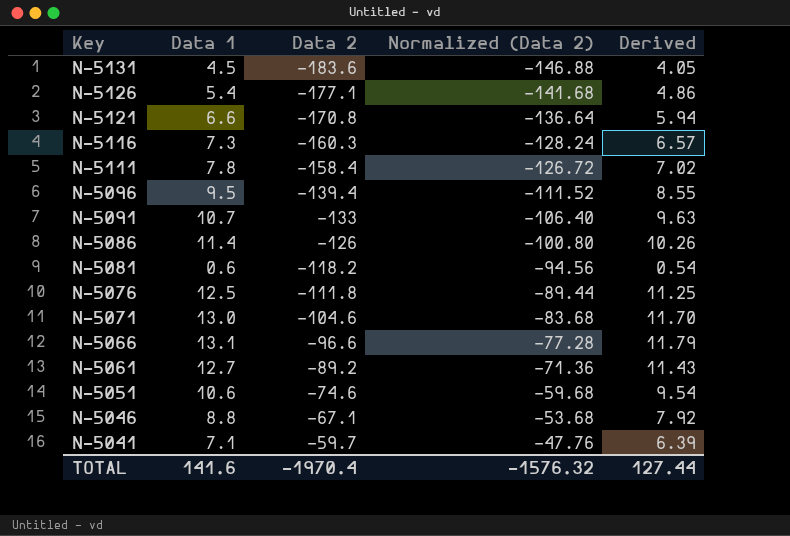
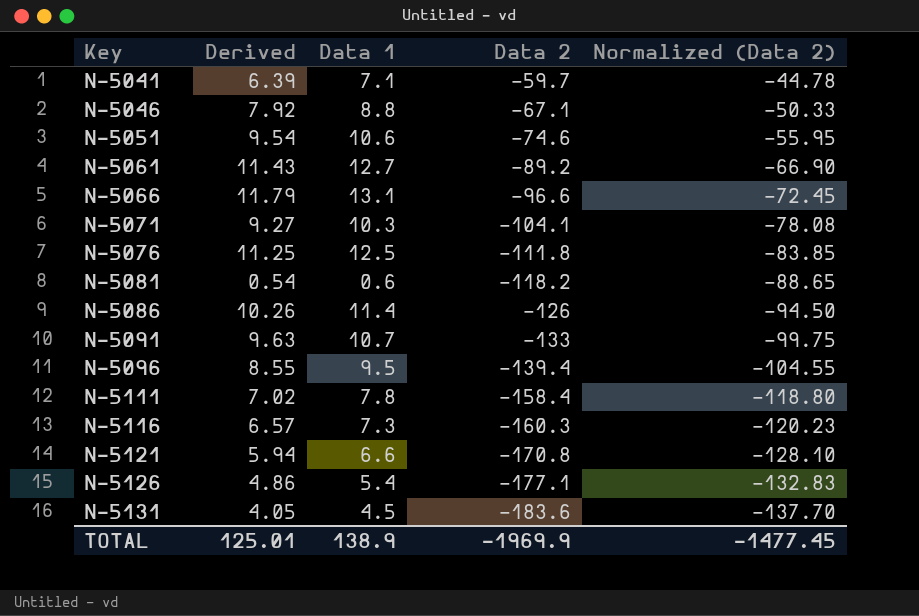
row order: Key descending -> Key ascending
column Derived | position: 5 -> 2
column Normalized (Data 2) | formula: [Data 2] * 0.8 -> [Data 2] * 0.75
N-5071 | Derived: 11.70 -> 9.27
N-5071 | Data 1: 13.0 -> 10.3
N-5071 | Data 2: -104.6 -> -104.1
TOTAL | Derived: 127.44 -> 125.01
TOTAL | Data 1: 141.6 -> 138.9
TOTAL | Data 2: -1970.4 -> -1969.9
TOTAL | Normalized (Data 2): -1576.32 -> -1477.45

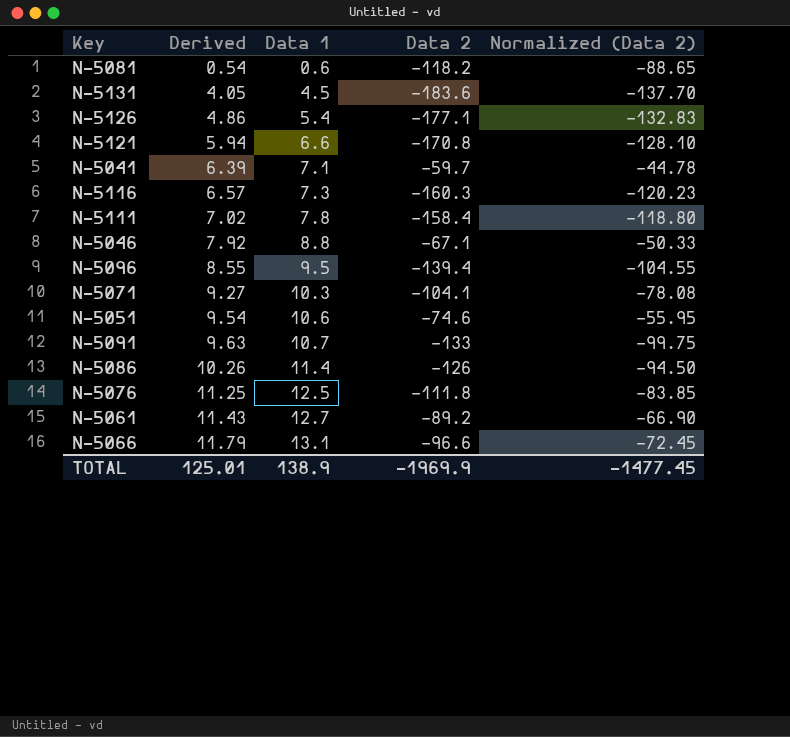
row order: Key ascending -> Derived ascending

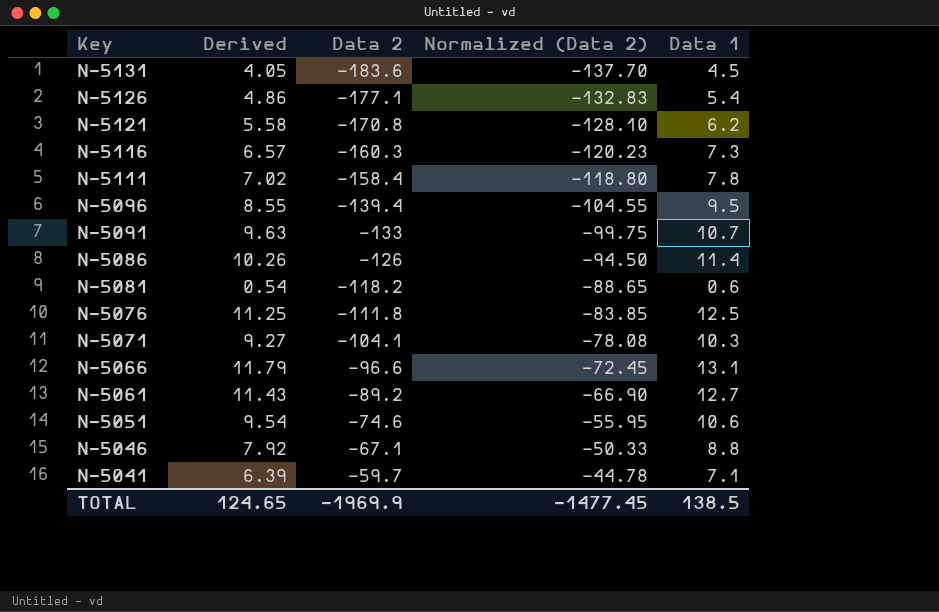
row order: Derived ascending -> Key descending
column Data 1 | position: 3 -> 5
N-5121 | Derived: 5.94 -> 5.58
N-5121 | Data 1: 6.6 -> 6.2
TOTAL | Derived: 125.01 -> 124.65
TOTAL | Data 1: 138.9 -> 138.5

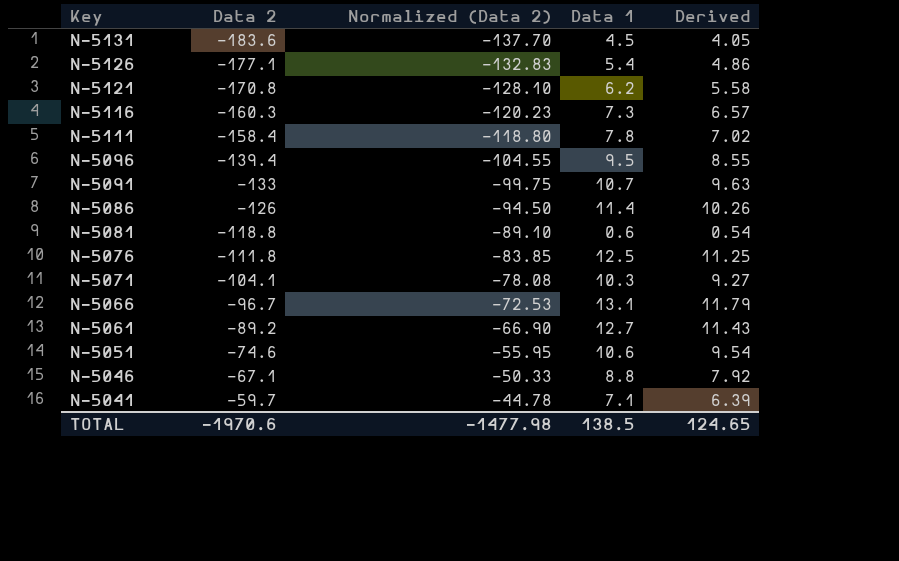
column Derived | position: 2 -> 5
N-5081 | Data 2: -118.2 -> -118.8
N-5081 | Normalized (Data 2): -88.65 -> -89.10
N-5066 | Data 2: -96.6 -> -96.7
N-5066 | Normalized (Data 2): -72.45 -> -72.53
TOTAL | Data 2: -1969.9 -> -1970.6
TOTAL | Normalized (Data 2): -1477.45 -> -1477.98

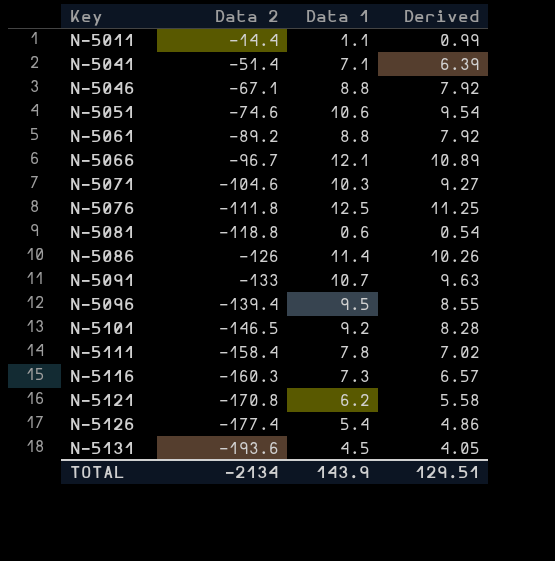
row order: Key descending -> Key ascending
column Normalized (Data 2) | formula: [Data 2] * 0.75 -> none
row N-5011: none -> -14.4 | 1.1 | 0.99
N-5041 | Data 2: -59.7 -> -51.4
N-5061 | Data 1: 12.7 -> 8.8
N-5061 | Derived: 11.43 -> 7.92
N-5066 | Data 1: 13.1 -> 12.1
N-5066 | Derived: 11.79 -> 10.89
N-5071 | Data 2: -104.1 -> -104.6
row N-5101: none -> -146.5 | 9.2 | 8.28
N-5126 | Data 2: -177.1 -> -177.4
N-5131 | Data 2: -183.6 -> -193.6
TOTAL | Data 2: -1970.6 -> -2134
TOTAL | Data 1: 138.5 -> 143.9
TOTAL | Derived: 124.65 -> 129.51

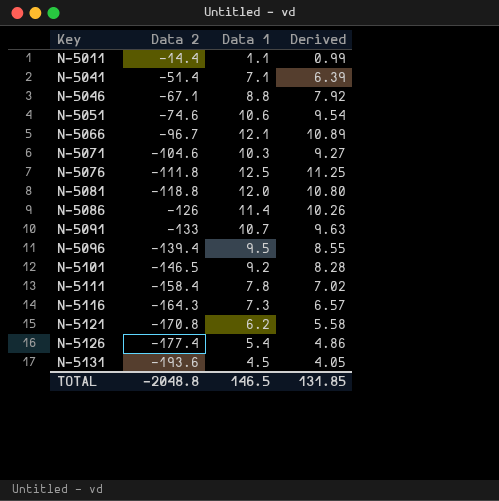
row N-5061: -89.2 | 8.8 | 7.92 -> none
N-5081 | Data 1: 0.6 -> 12.0
N-5081 | Derived: 0.54 -> 10.80
N-5116 | Data 2: -160.3 -> -164.3
TOTAL | Data 2: -2134 -> -2048.8
TOTAL | Data 1: 143.9 -> 146.5
TOTAL | Derived: 129.51 -> 131.85

